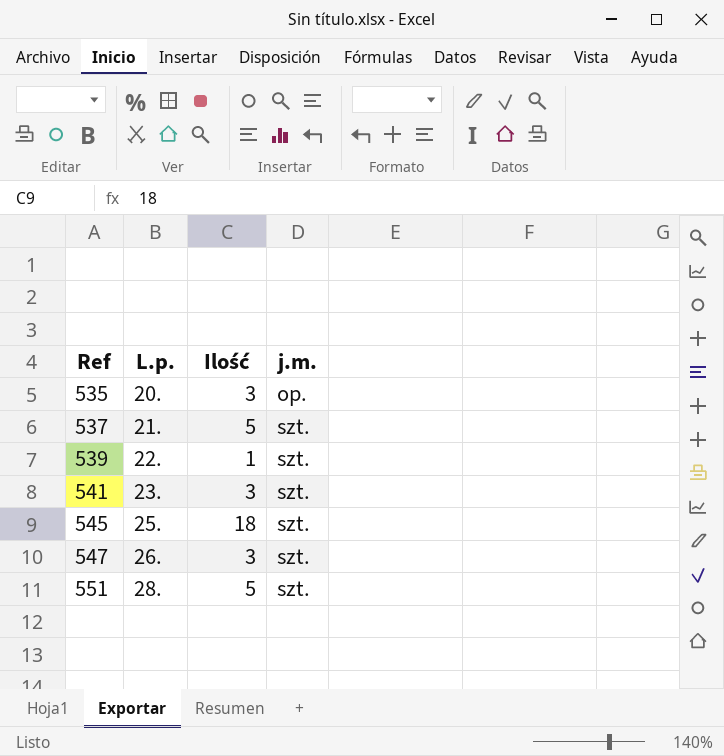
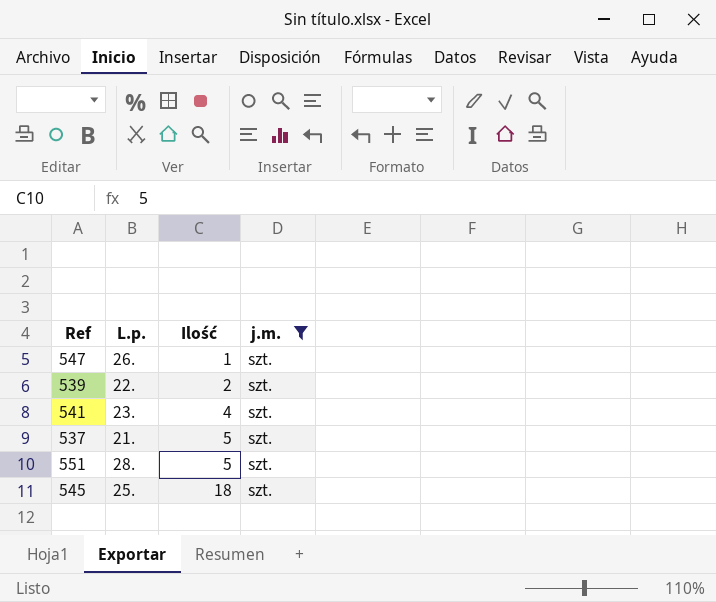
filter: none -> j.m. = szt.
row order: Ref ascending -> Ilość ascending
547 | Ilość: 3 -> 1
539 | Ilość: 1 -> 2
541 | Ilość: 3 -> 4

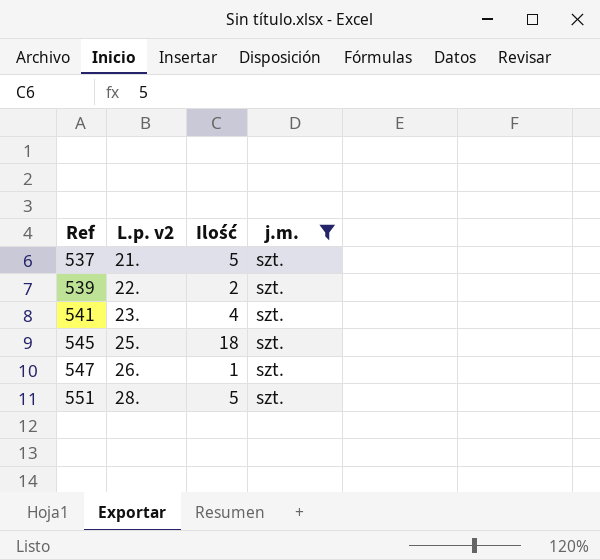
row order: Ilość ascending -> Ref ascending
column name: L.p. -> L.p. v2

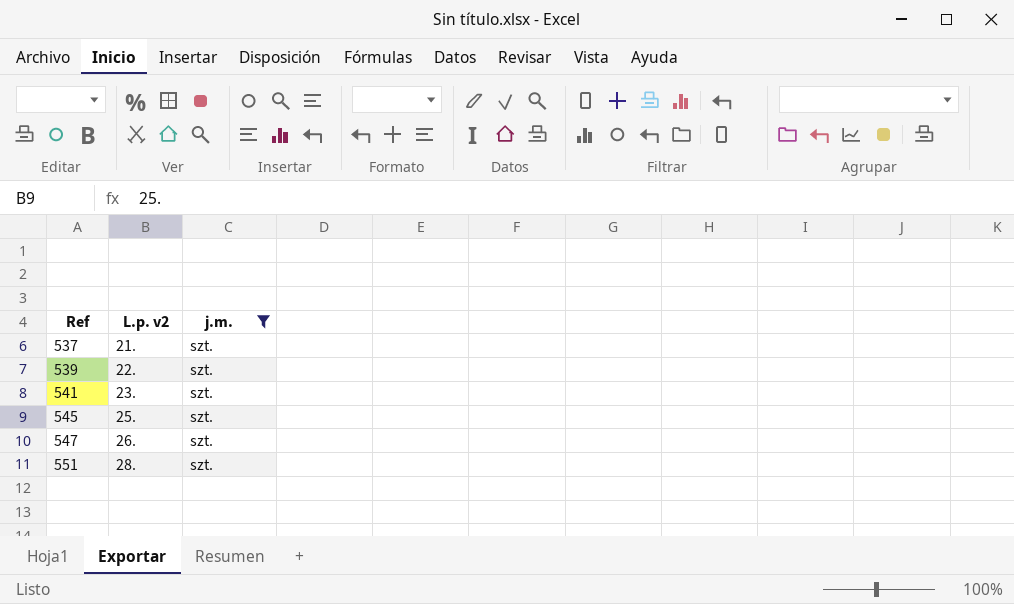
column Ilość | position: 3 -> none

